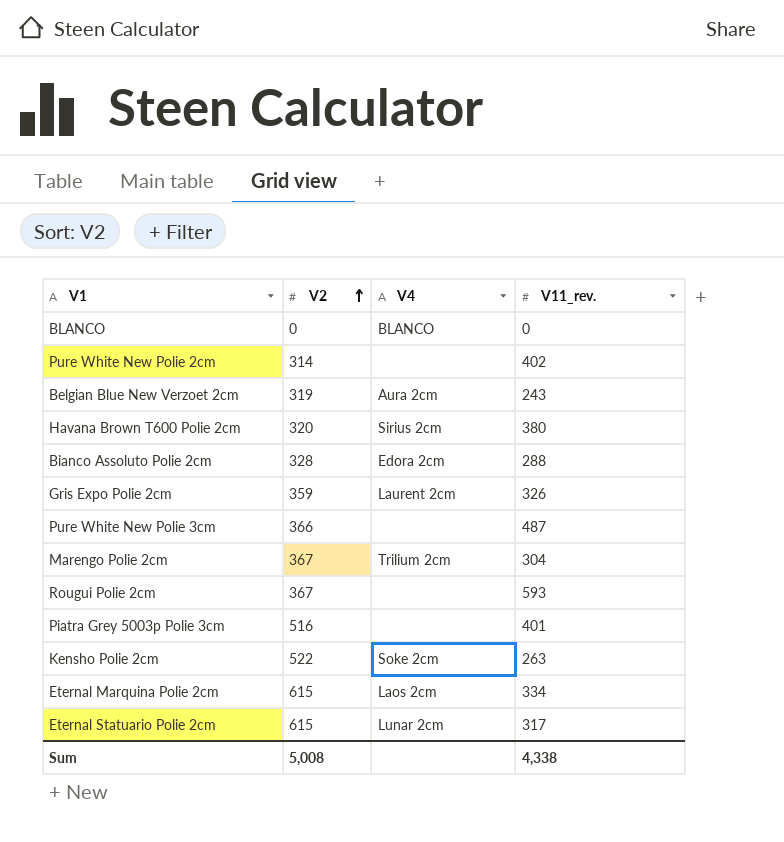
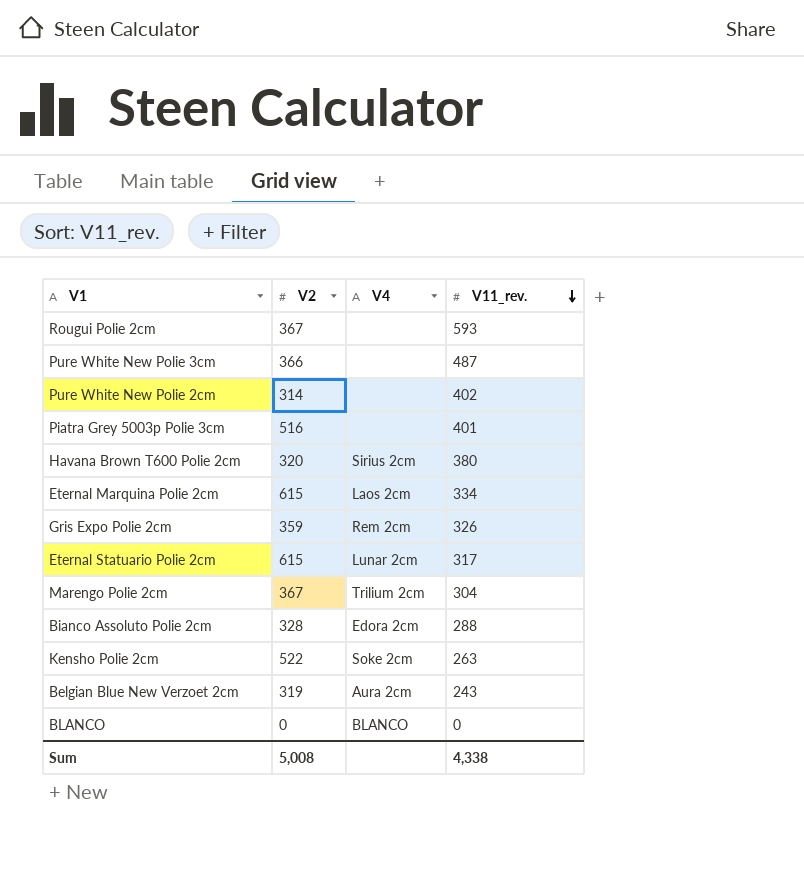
row order: V2 ascending -> V11_rev. descending
Gris Expo Polie 2cm | V4: Laurent 2cm -> Rem 2cm

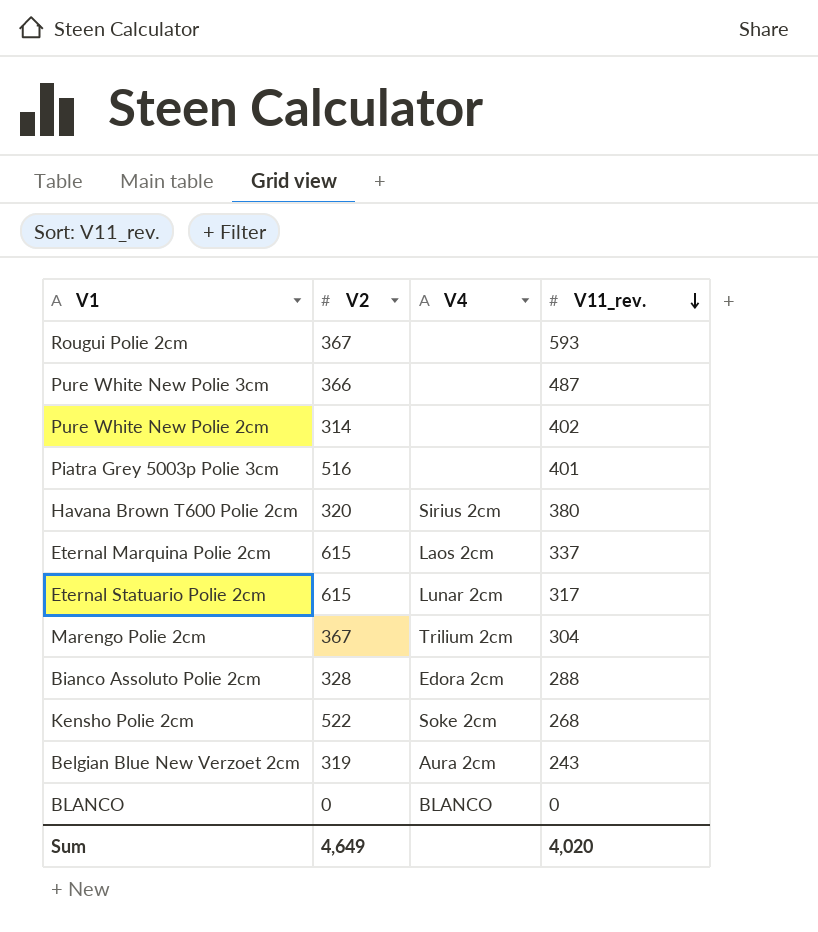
row Gris Expo Polie 2cm: 359 | Rem 2cm | 326 -> none
Eternal Marquina Polie 2cm | V11_rev.: 334 -> 337
Kensho Polie 2cm | V11_rev.: 263 -> 268
Sum | V2: 5,008 -> 4,649
Sum | V11_rev.: 4,338 -> 4,020

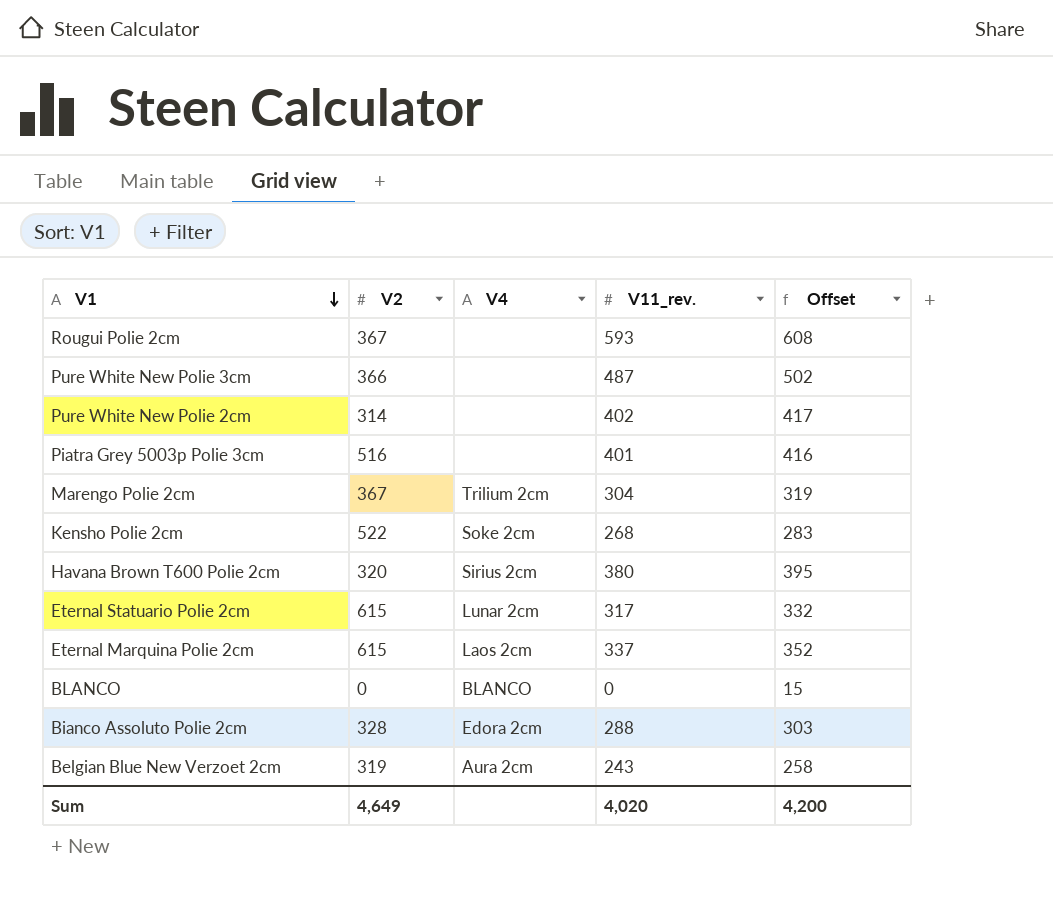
row order: V11_rev. descending -> V1 descending
column Offset | formula: none -> [V11_rev.] + 15

